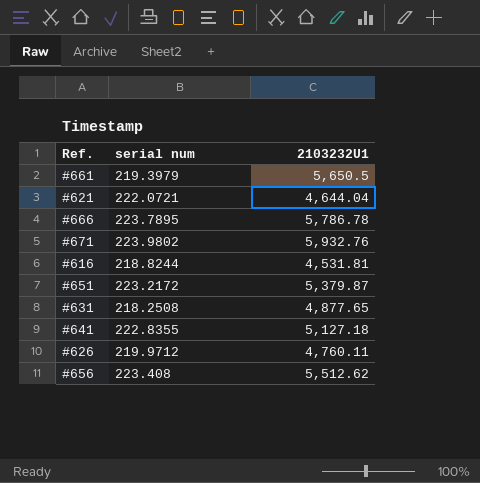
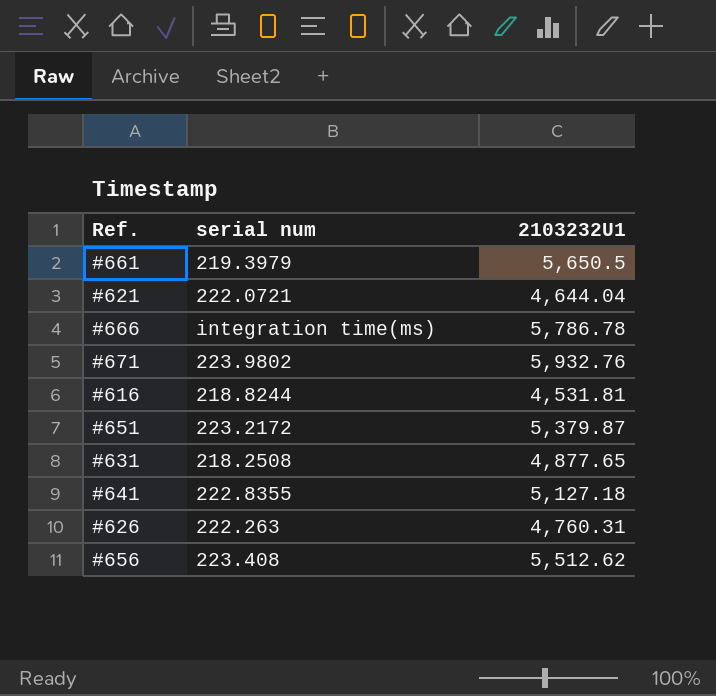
#666 | serial num: 223.7895 -> integration time(ms)
#626 | serial num: 219.9712 -> 222.263
#626 | 2103232U1: 4,760.11 -> 4,760.31

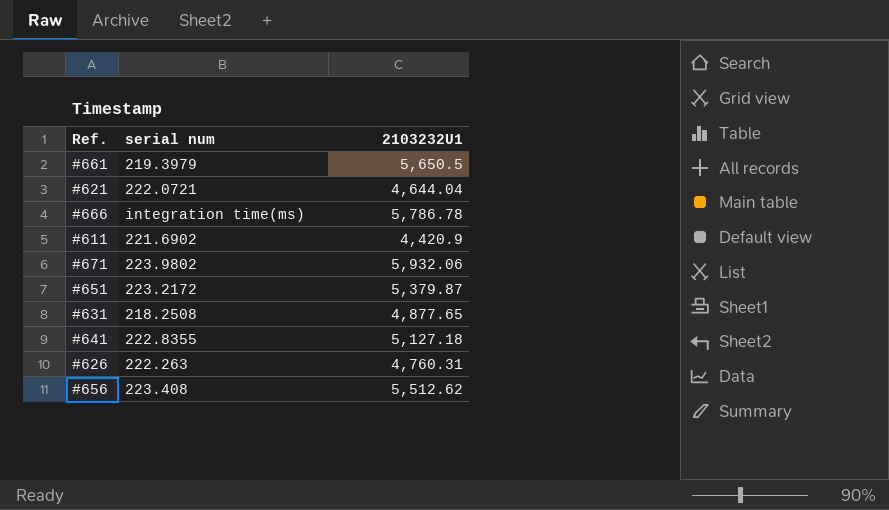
row #616: 218.8244 | 4,531.81 -> none
row #611: none -> 221.6902 | 4,420.9
#671 | 2103232U1: 5,932.76 -> 5,932.06

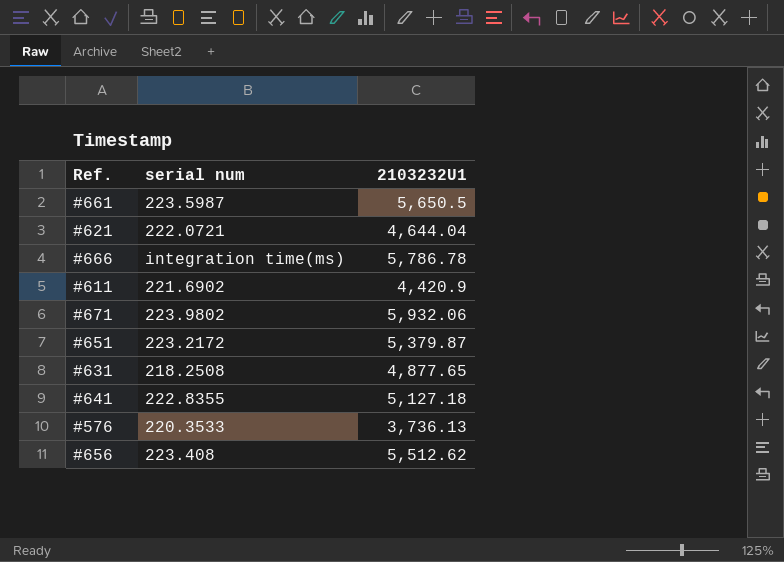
row #626: 222.263 | 4,760.31 -> none
#661 | serial num: 219.3979 -> 223.5987
row #576: none -> 220.3533 | 3,736.13

